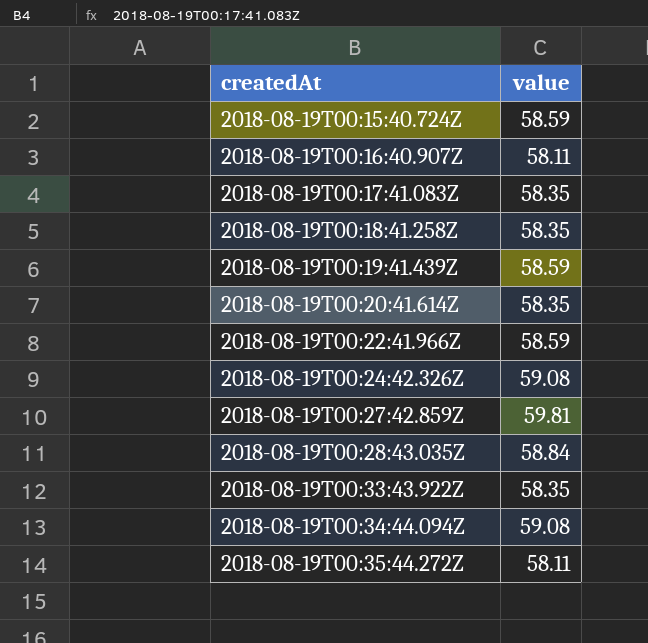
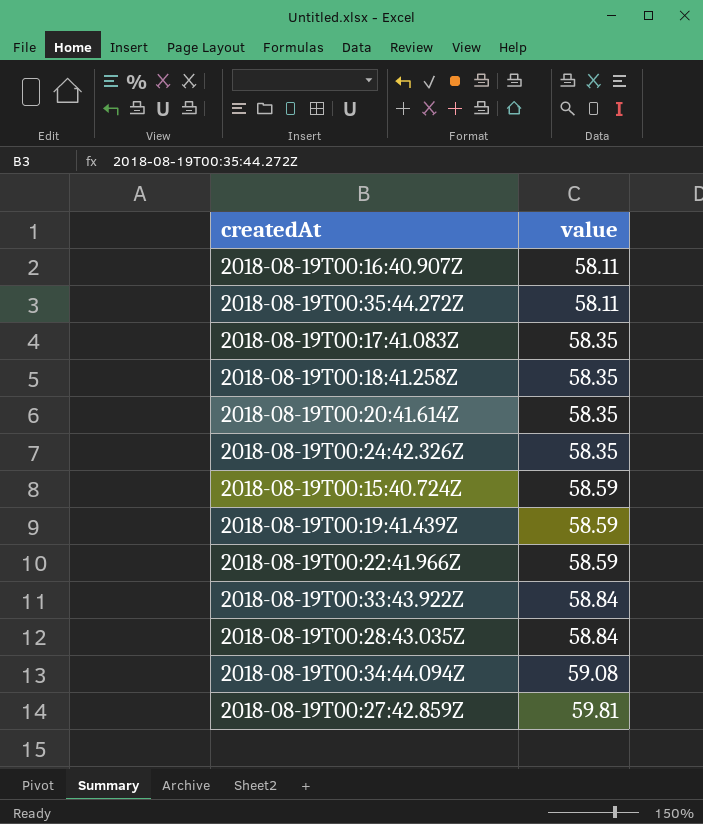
row order: createdAt ascending -> value ascending
2018-08-19T00:24:42.326Z | value: 59.08 -> 58.35
2018-08-19T00:33:43.922Z | value: 58.35 -> 58.84

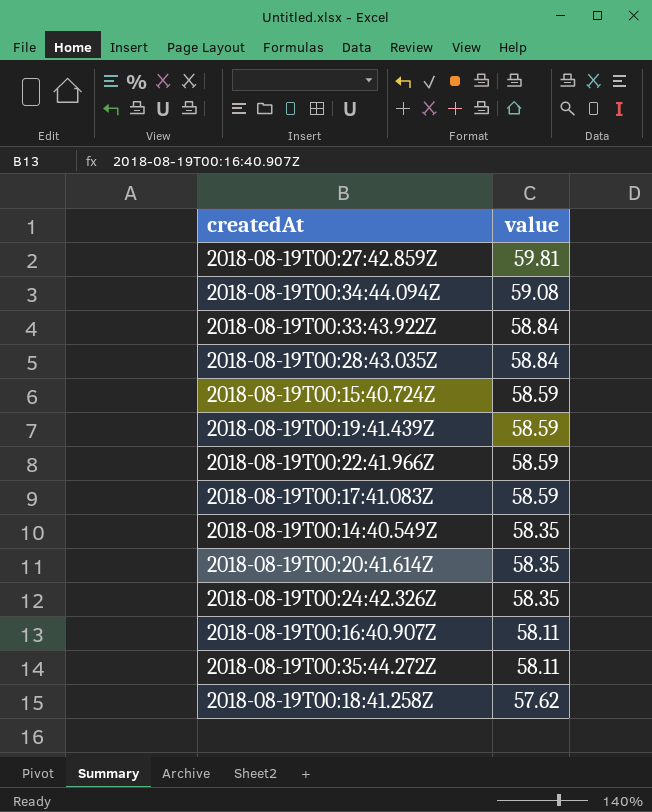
row order: value ascending -> value descending
2018-08-19T00:17:41.083Z | value: 58.35 -> 58.59
row 2018-08-19T00:14:40.549Z: none -> 58.35
2018-08-19T00:18:41.258Z | value: 58.35 -> 57.62

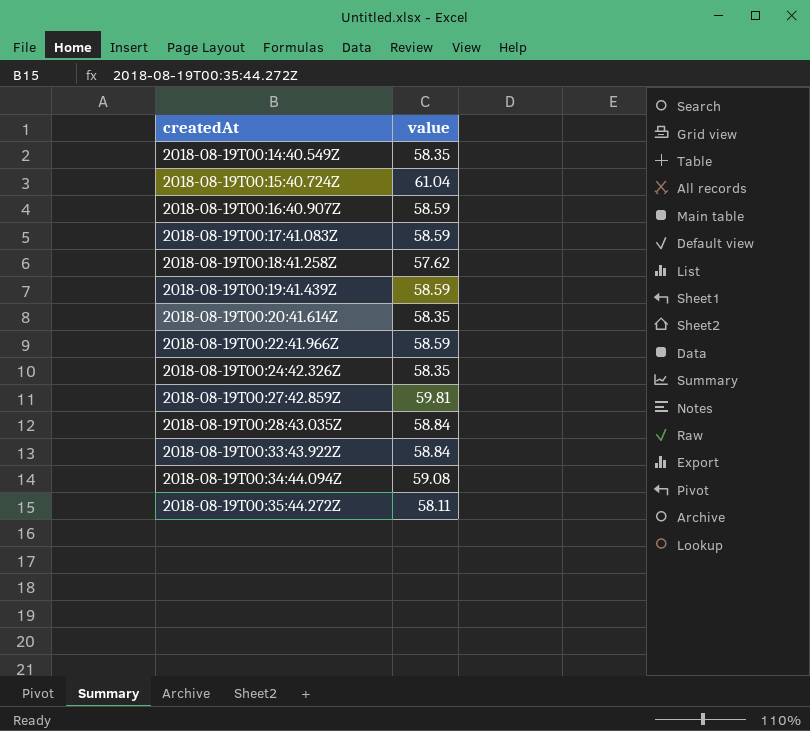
row order: value descending -> createdAt ascending
2018-08-19T00:15:40.724Z | value: 58.59 -> 61.04
2018-08-19T00:16:40.907Z | value: 58.11 -> 58.59

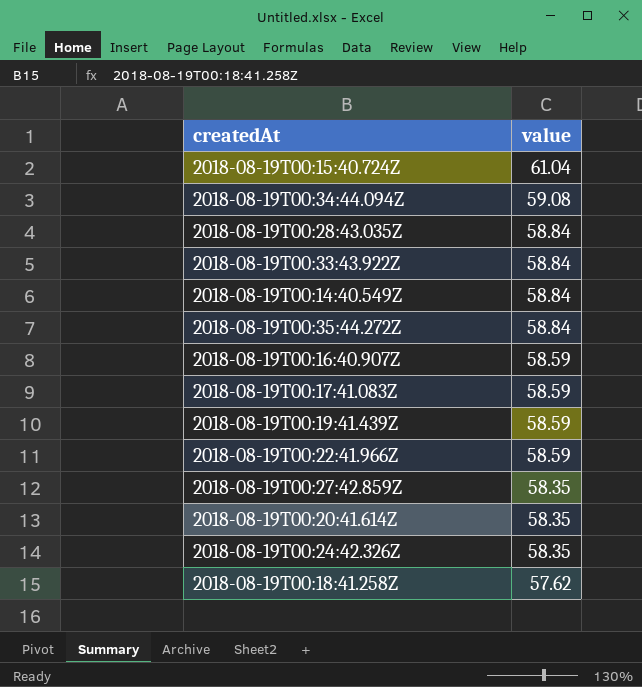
row order: createdAt ascending -> value descending
2018-08-19T00:14:40.549Z | value: 58.35 -> 58.84
2018-08-19T00:35:44.272Z | value: 58.11 -> 58.84
2018-08-19T00:27:42.859Z | value: 59.81 -> 58.35

